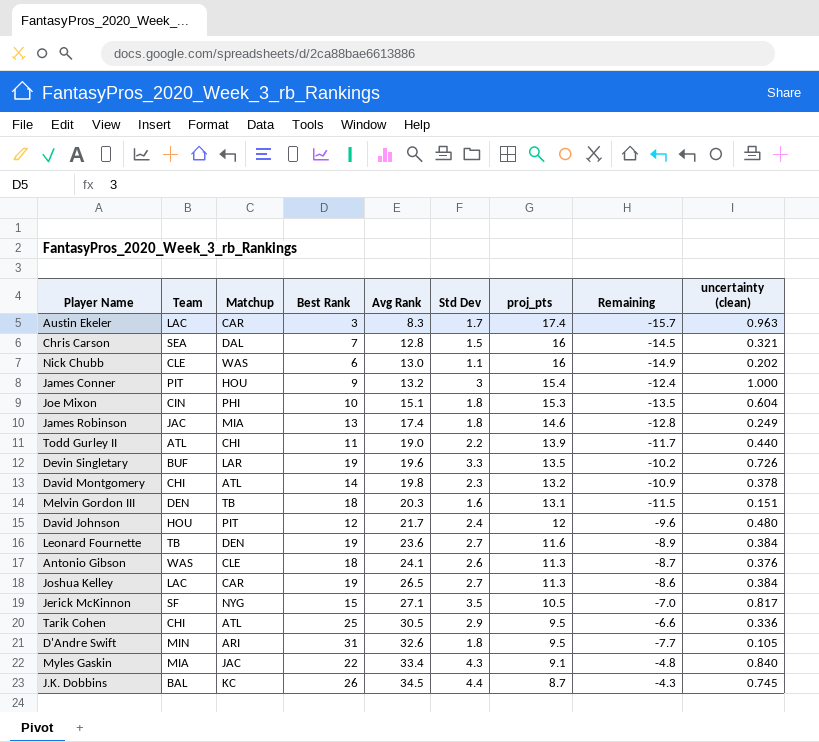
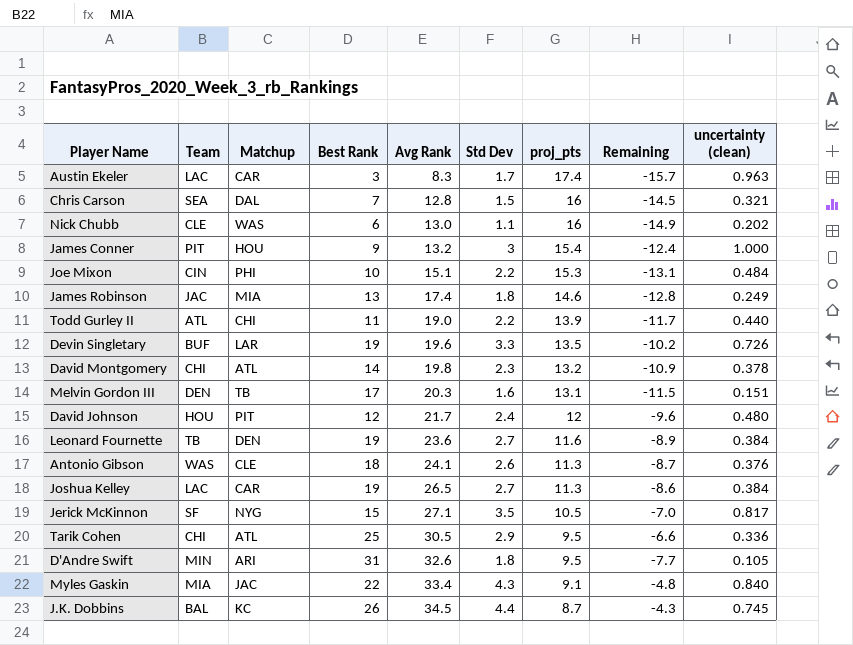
Joe Mixon | Std Dev: 1.8 -> 2.2
Joe Mixon | Remaining: -13.5 -> -13.1
Joe Mixon | uncertainty (clean): 0.604 -> 0.484
Melvin Gordon III | Best Rank: 18 -> 17

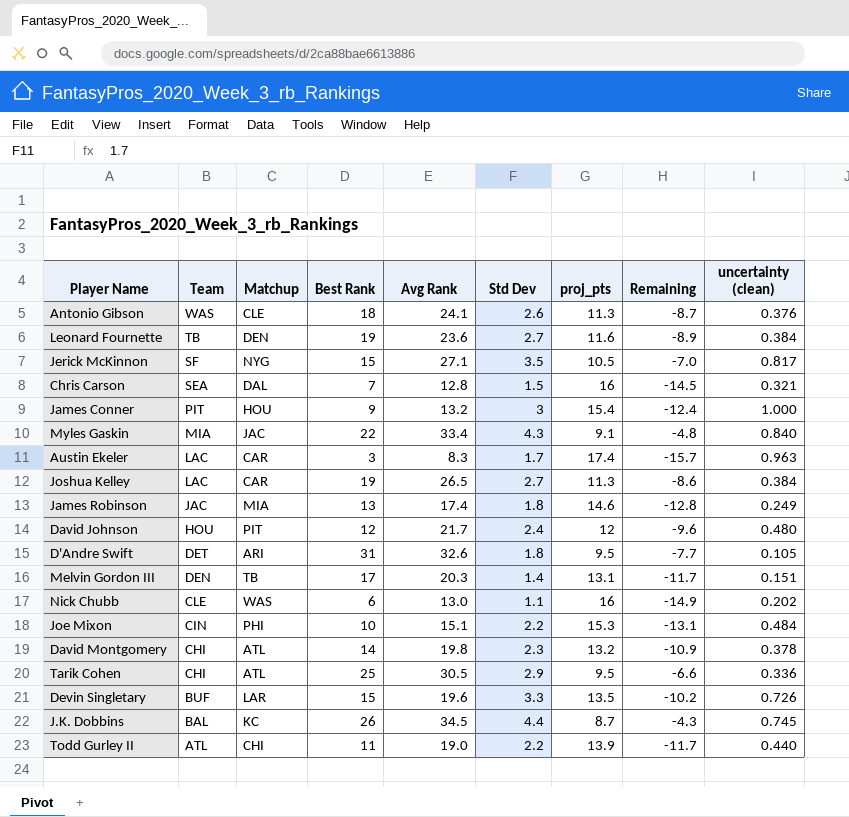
row order: Avg Rank ascending -> Team descending
D'Andre Swift | Team: MIN -> DET
Melvin Gordon III | Std Dev: 1.6 -> 1.4
Melvin Gordon III | Remaining: -11.5 -> -11.7
Devin Singletary | Best Rank: 19 -> 15

